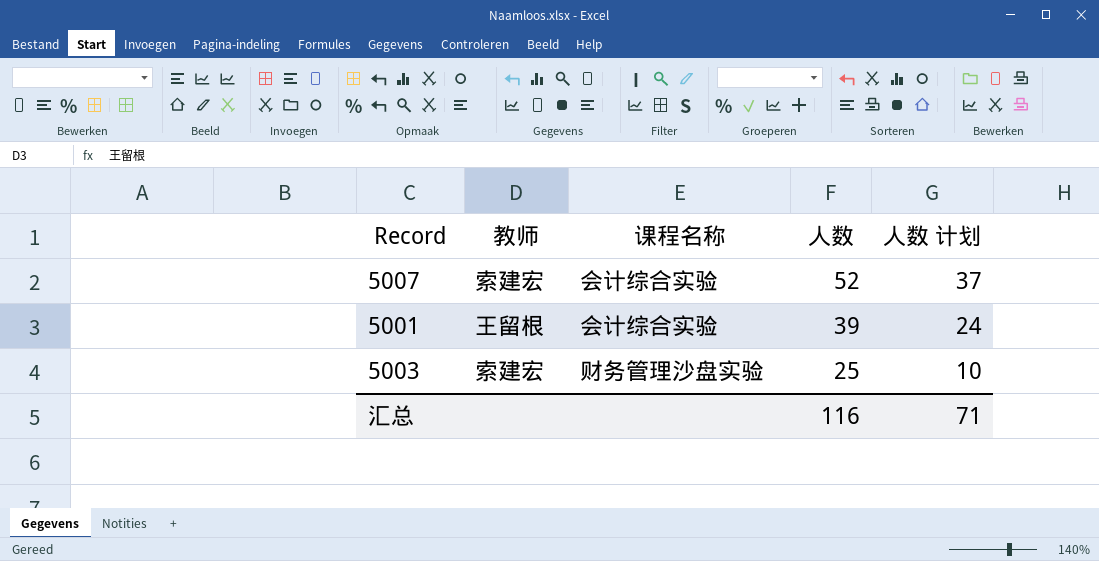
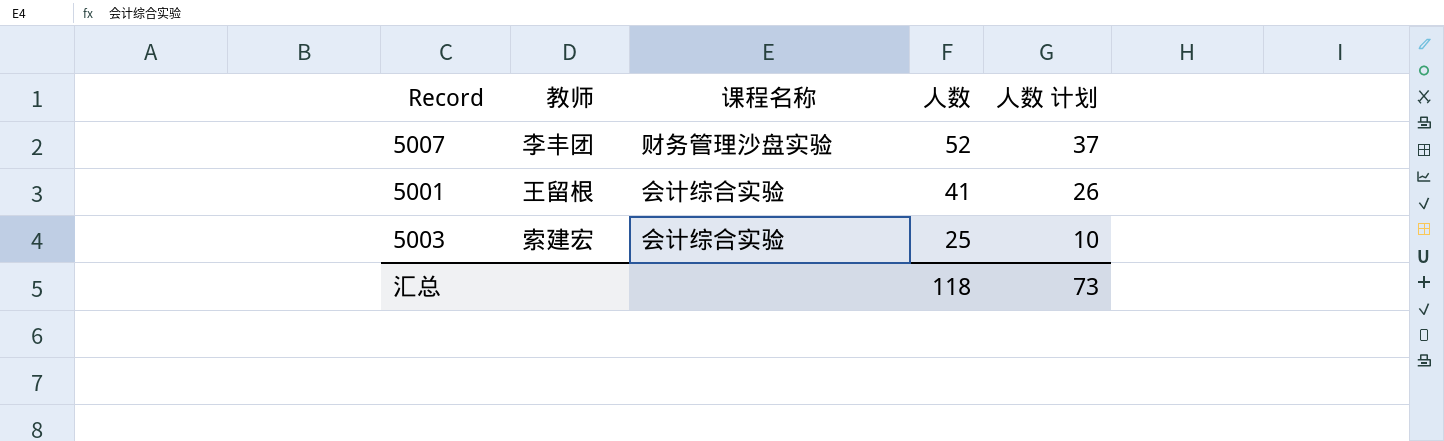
5007 | 教师: 索建宏 -> 李丰团
5007 | 课程名称: 会计综合实验 -> 财务管理沙盘实验
5001 | 人数: 39 -> 41
5001 | 人数 计划: 24 -> 26
5003 | 课程名称: 财务管理沙盘实验 -> 会计综合实验
汇总 | 人数: 116 -> 118
汇总 | 人数 计划: 71 -> 73

